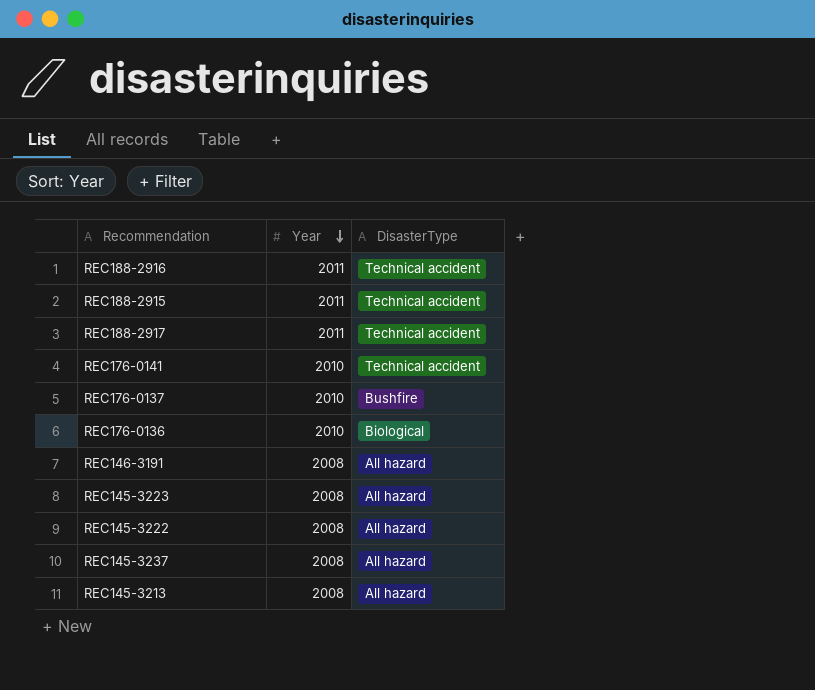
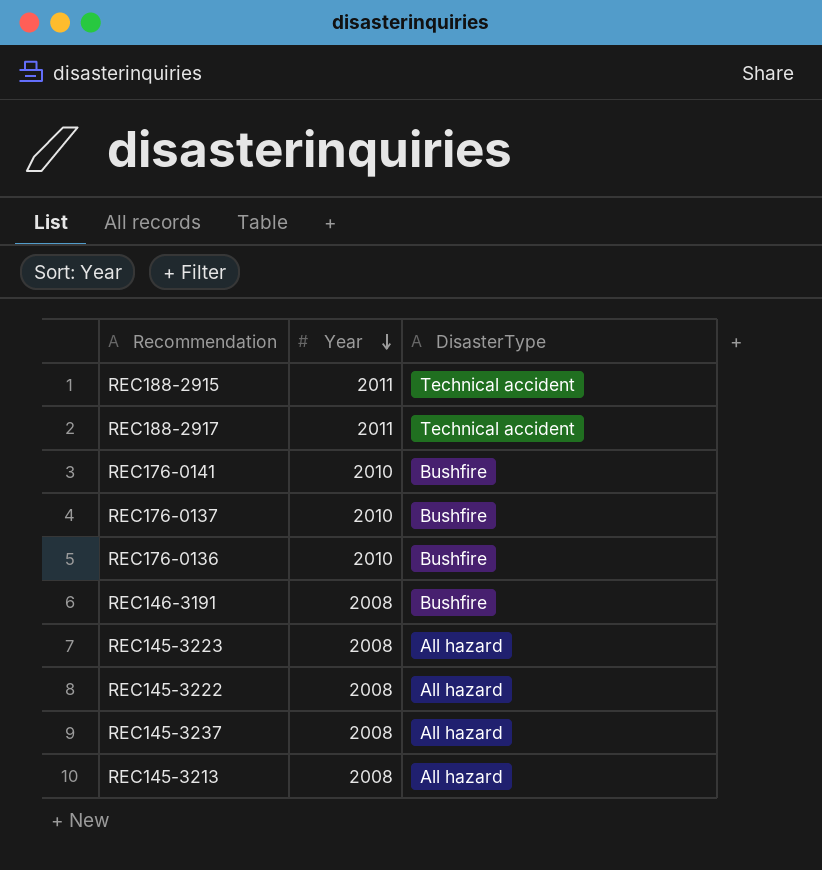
row REC188-2916: 2011 | Technical accident -> none
REC176-0141 | DisasterType: Technical accident -> Bushfire
REC176-0136 | DisasterType: Biological -> Bushfire
REC146-3191 | DisasterType: All hazard -> Bushfire

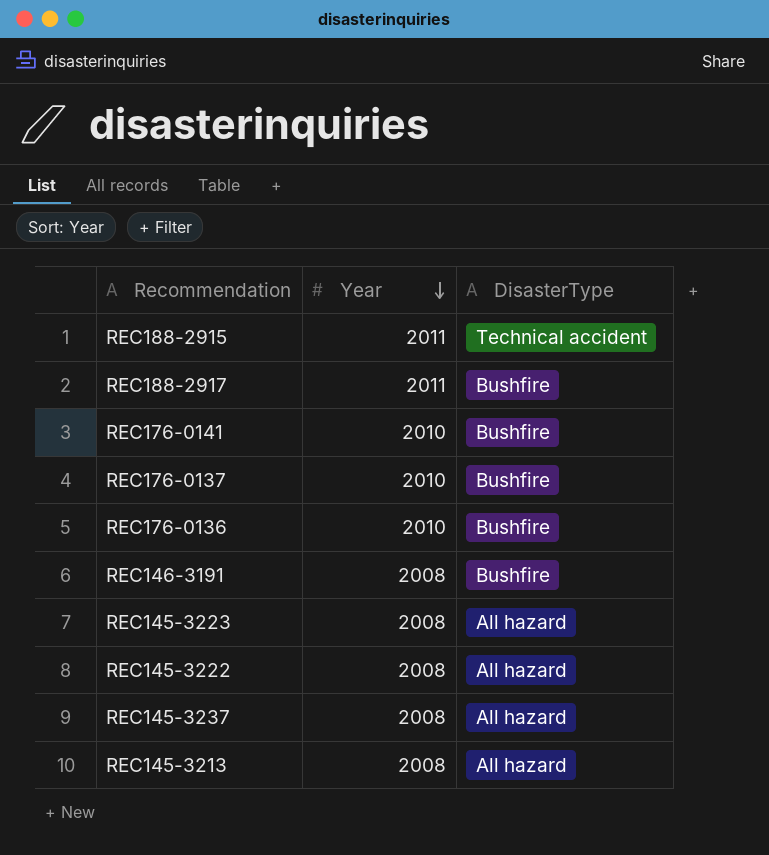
REC188-2917 | DisasterType: Technical accident -> Bushfire

